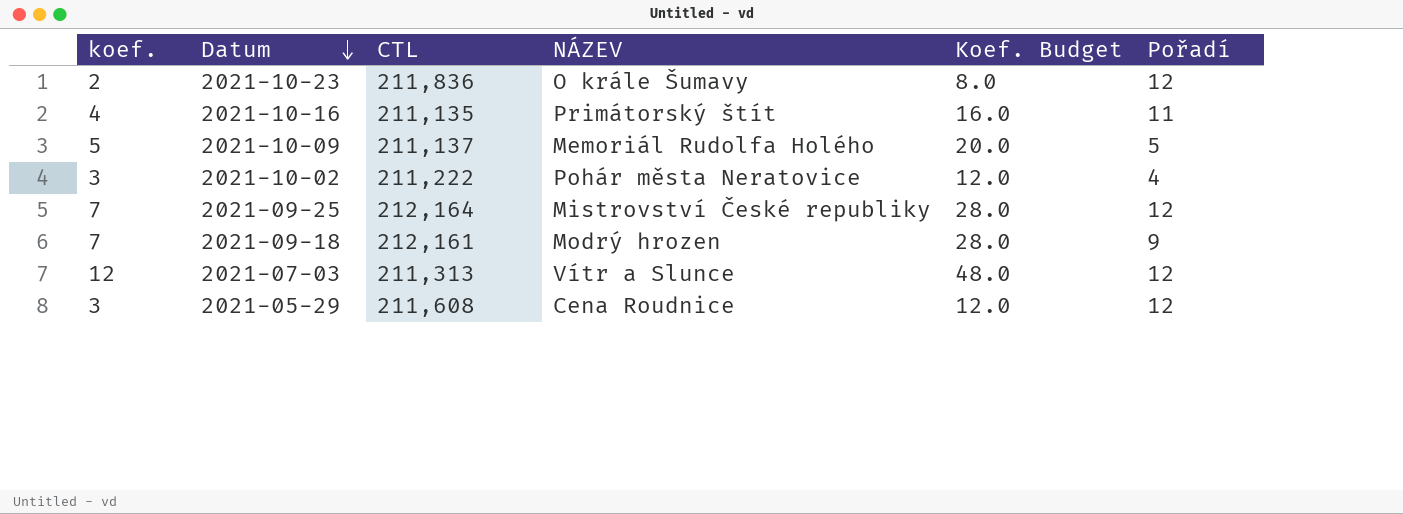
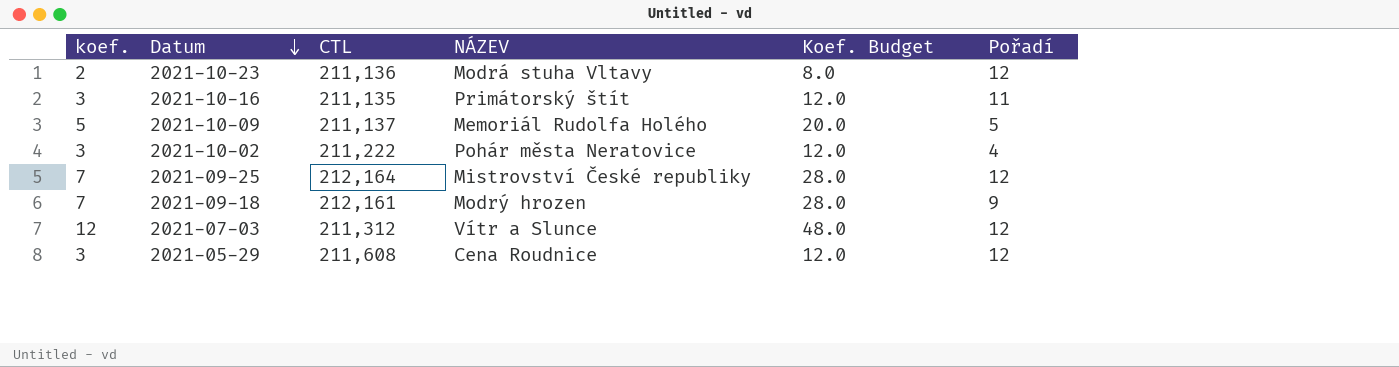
2021-10-23 | CTL: 211,836 -> 211,136
2021-10-23 | NÁZEV: O krále Šumavy -> Modrá stuha Vltavy
2021-10-16 | koef.: 4 -> 3
2021-10-16 | Koef. Budget: 16.0 -> 12.0
2021-07-03 | CTL: 211,313 -> 211,312

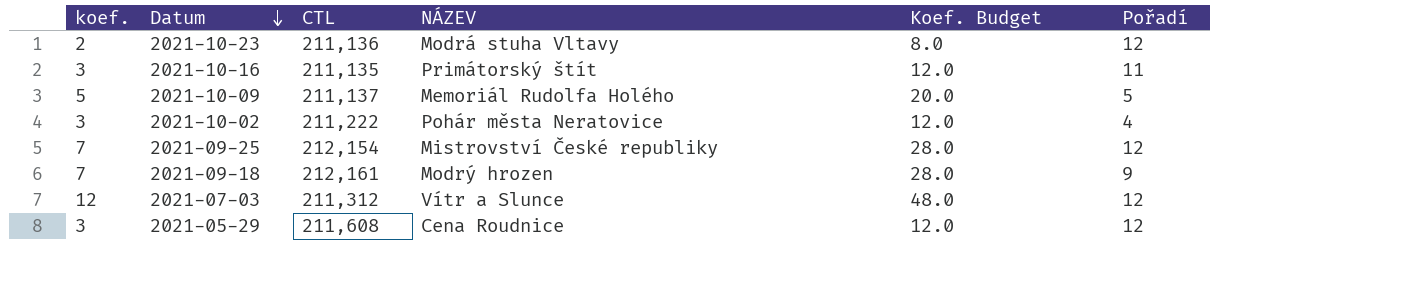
2021-09-25 | CTL: 212,164 -> 212,154

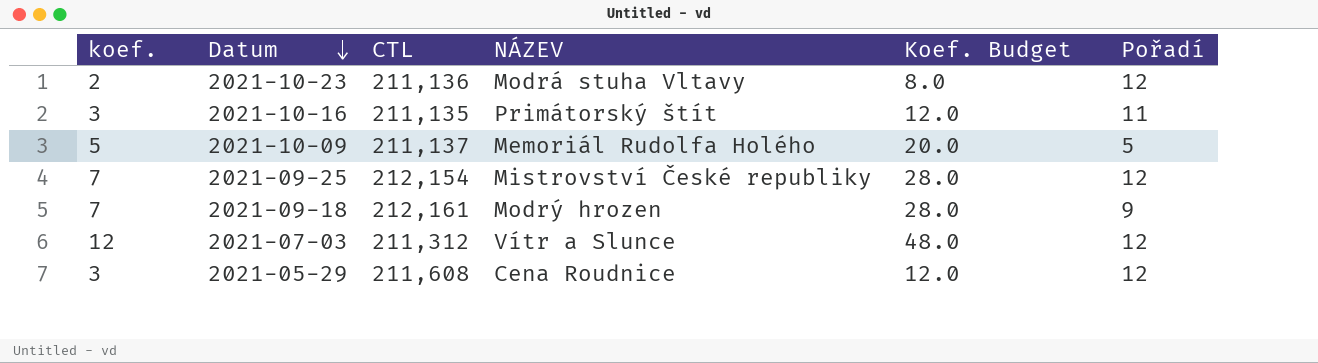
row 2021-10-02: 3 | 211,222 | Pohár města Neratovice | 12.0 | 4 -> none

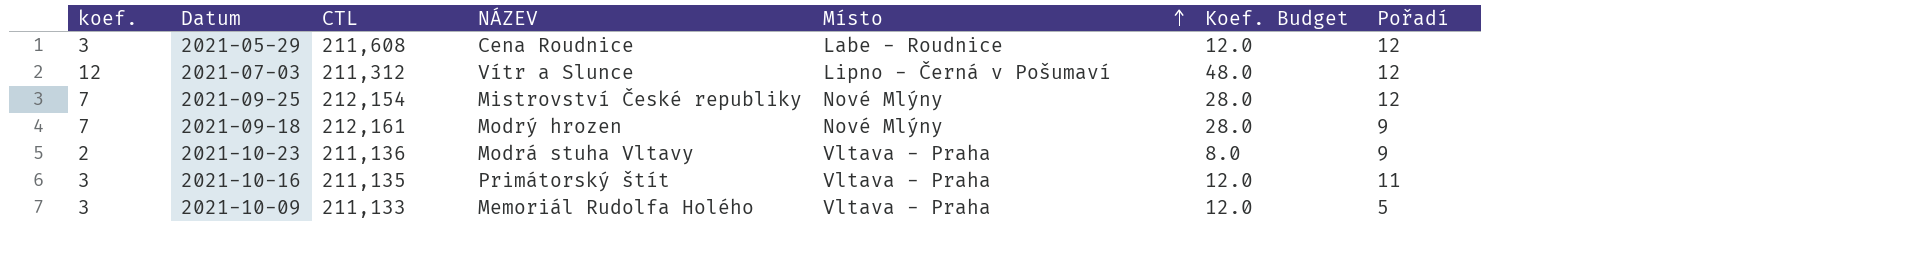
row order: Datum descending -> Místo ascending
column Místo | position: none -> 5
2021-10-23 | Pořadí: 12 -> 9
2021-10-09 | koef.: 5 -> 3
2021-10-09 | CTL: 211,137 -> 211,133
2021-10-09 | Koef. Budget: 20.0 -> 12.0

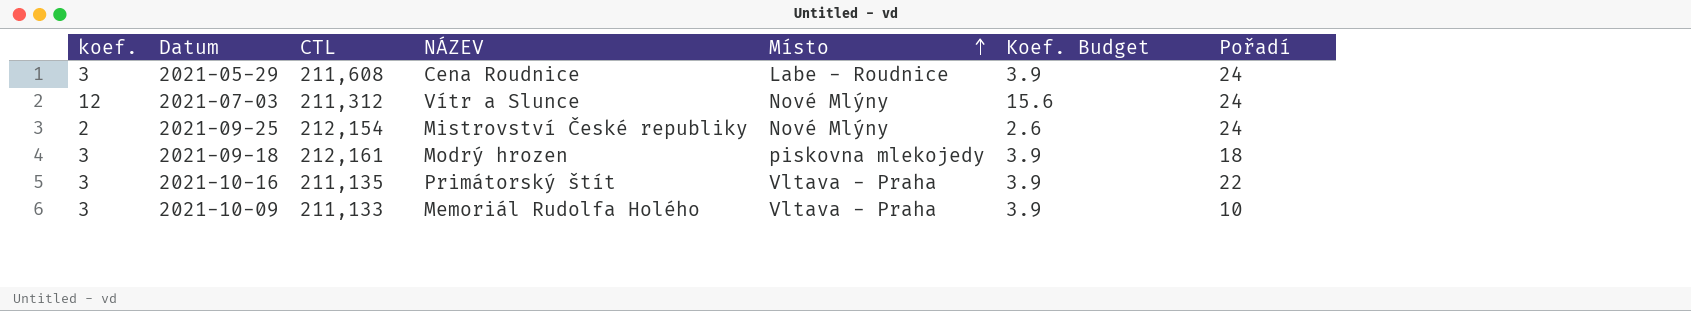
column Koef. Budget | formula: [koef.] * 4 -> [koef.] * 1.3
row 2021-10-23: 2 | 211,136 | Modrá stuha Vltavy | Vltava - Praha | 8.0 | 9 -> none
2021-05-29 | Pořadí: 12 -> 24
2021-07-03 | Místo: Lipno - Černá v Pošumaví -> Nové Mlýny
2021-07-03 | Pořadí: 12 -> 24
2021-09-25 | koef.: 7 -> 2
2021-09-25 | Pořadí: 12 -> 24
2021-09-18 | koef.: 7 -> 3
2021-09-18 | Místo: Nové Mlýny -> piskovna mlekojedy
2021-09-18 | Pořadí: 9 -> 18
2021-10-16 | Pořadí: 11 -> 22
2021-10-09 | Pořadí: 5 -> 10

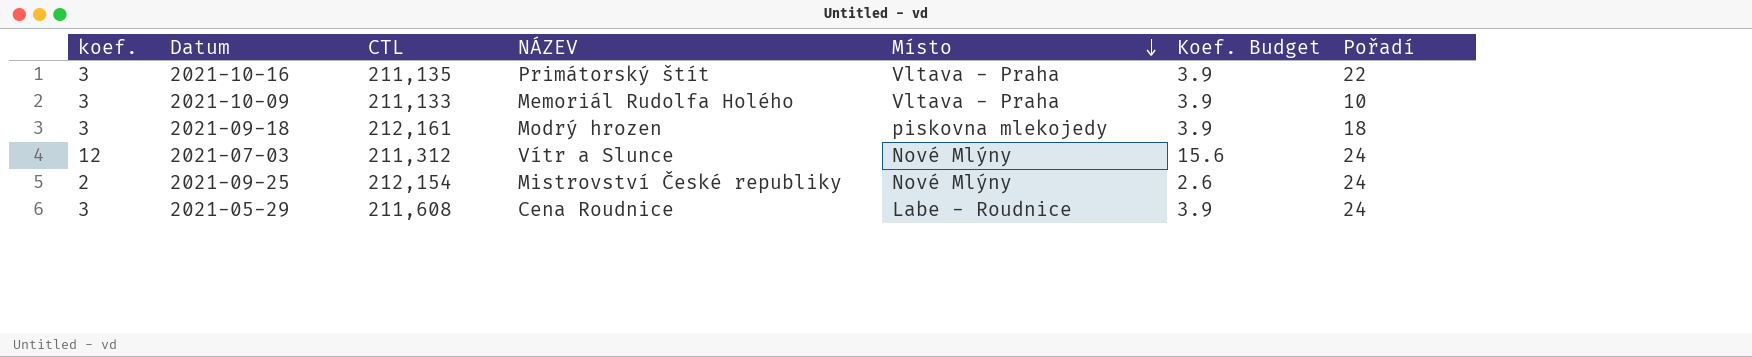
row order: Místo ascending -> Místo descending

